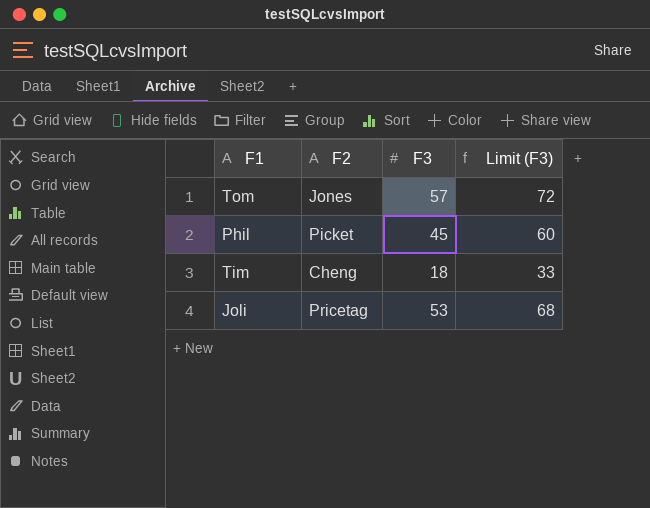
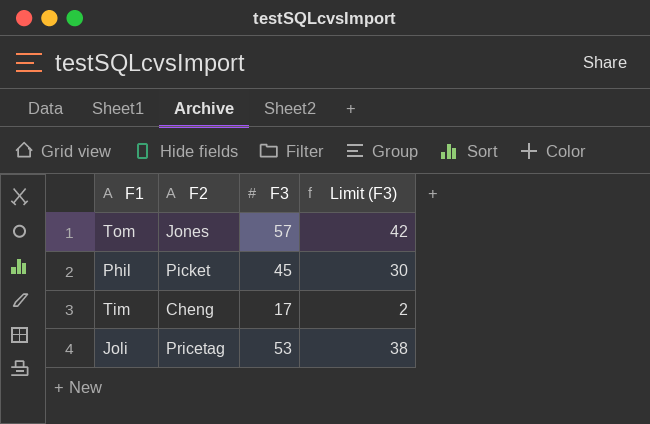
column Limit (F3) | formula: [F3] + 15 -> [F3] - 15
Tim | F3: 18 -> 17

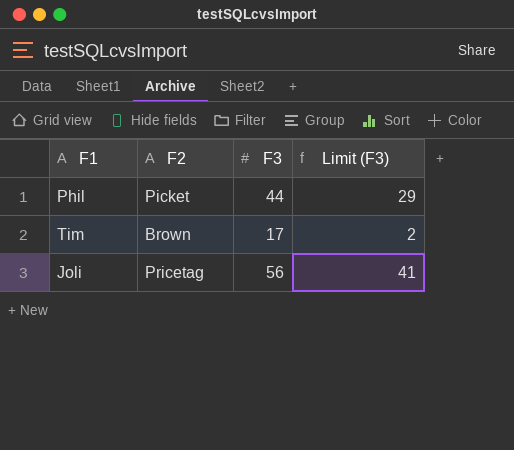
row Tom: Jones | 57 | 42 -> none
Phil | F3: 45 -> 44
Phil | Limit (F3): 30 -> 29
Tim | F2: Cheng -> Brown
Joli | F3: 53 -> 56
Joli | Limit (F3): 38 -> 41

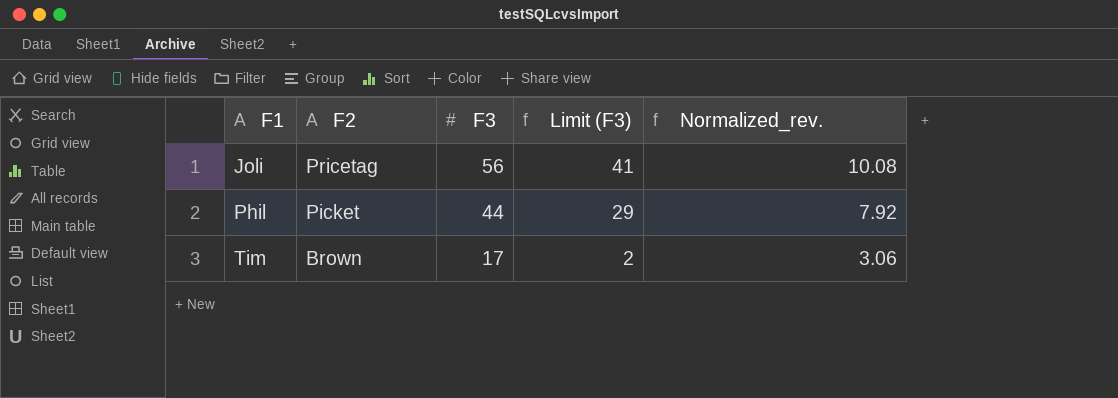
row order: none -> F1 ascending
column Normalized_rev. | formula: none -> [F3] * 0.18

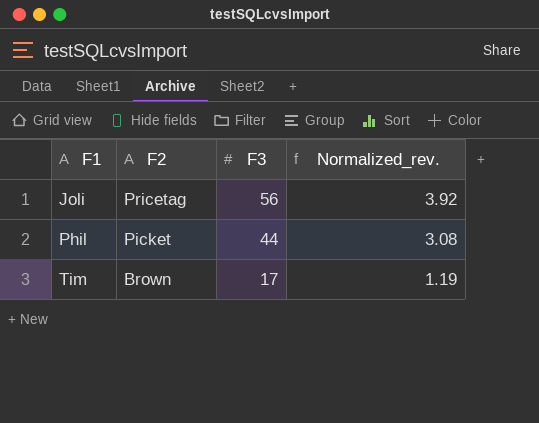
column Limit (F3) | formula: [F3] - 15 -> none
column Normalized_rev. | formula: [F3] * 0.18 -> [F3] * 0.07

